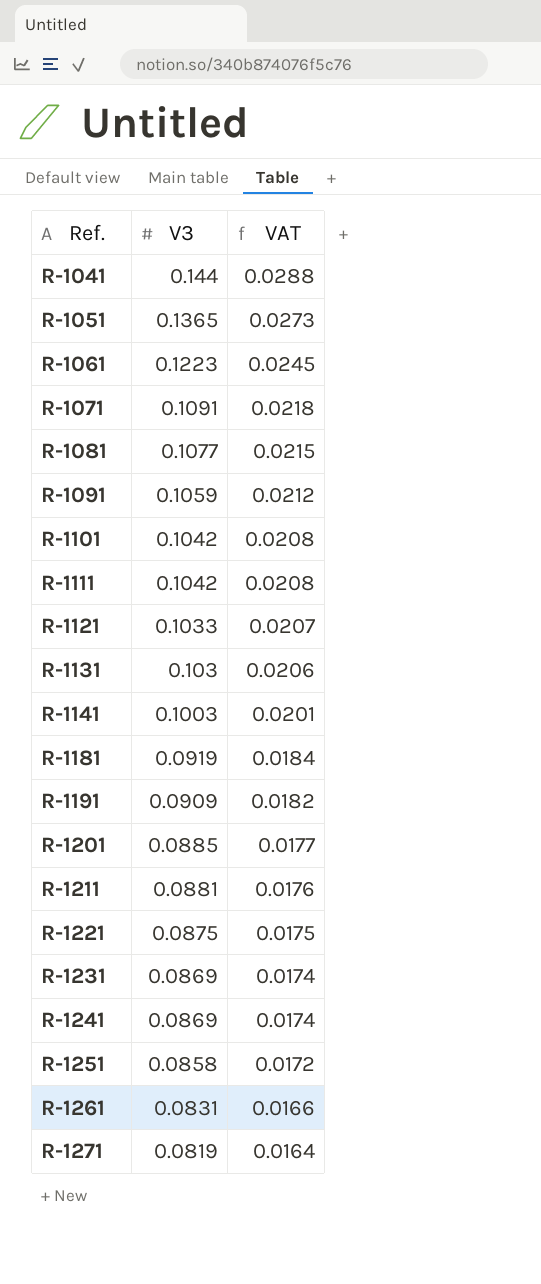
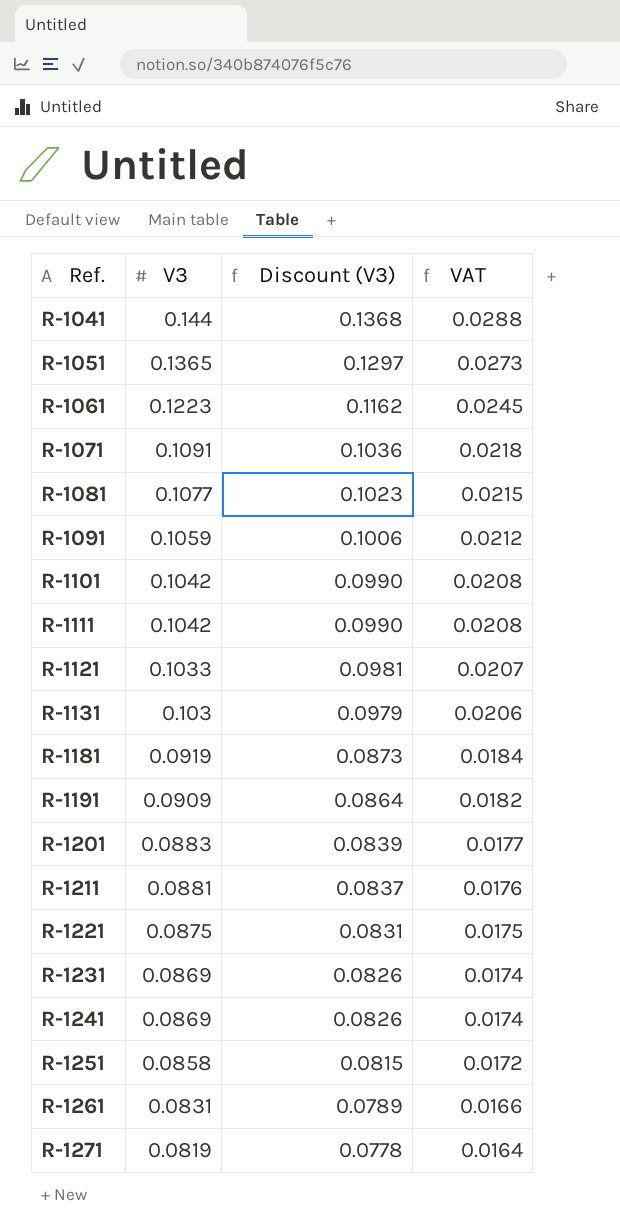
column Discount (V3) | formula: none -> [V3] * 0.95
row R-1141: 0.1003 | 0.0201 -> none
R-1201 | V3: 0.0885 -> 0.0883

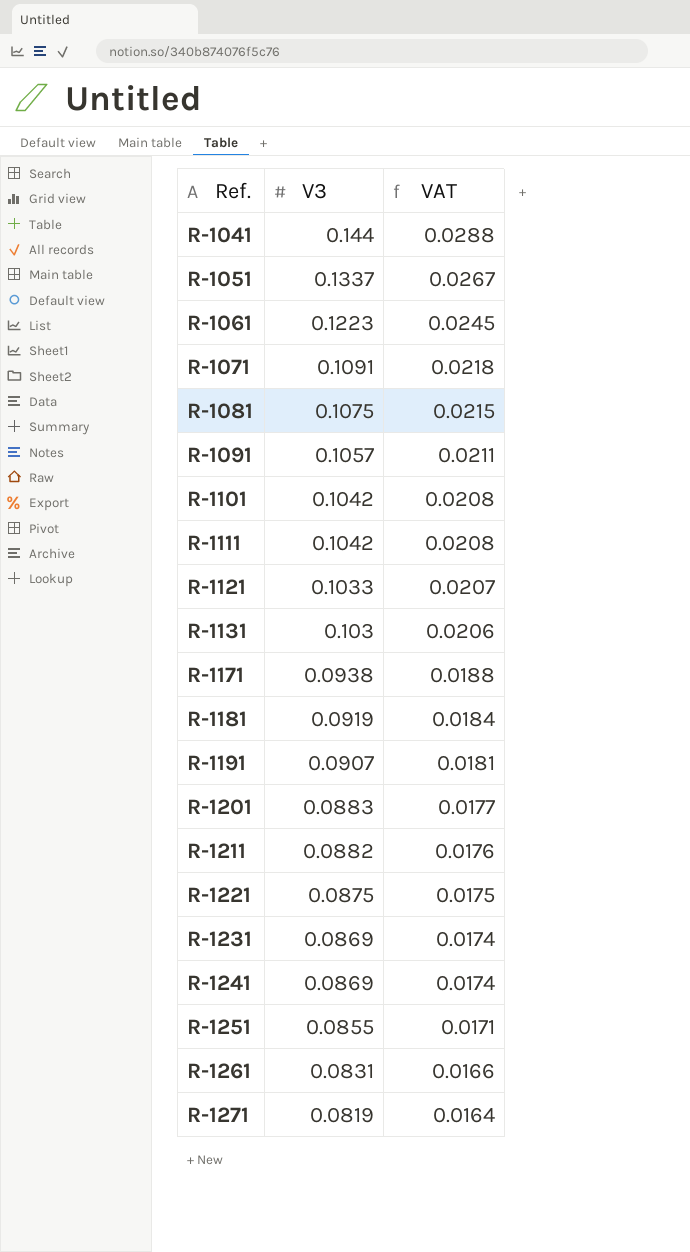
column Discount (V3) | formula: [V3] * 0.95 -> none
R-1051 | V3: 0.1365 -> 0.1337
R-1051 | VAT: 0.0273 -> 0.0267
R-1081 | V3: 0.1077 -> 0.1075
R-1091 | V3: 0.1059 -> 0.1057
R-1091 | VAT: 0.0212 -> 0.0211
row R-1171: none -> 0.0938 | 0.0188
R-1191 | V3: 0.0909 -> 0.0907
R-1191 | VAT: 0.0182 -> 0.0181
R-1211 | V3: 0.0881 -> 0.0882
R-1251 | V3: 0.0858 -> 0.0855
R-1251 | VAT: 0.0172 -> 0.0171

